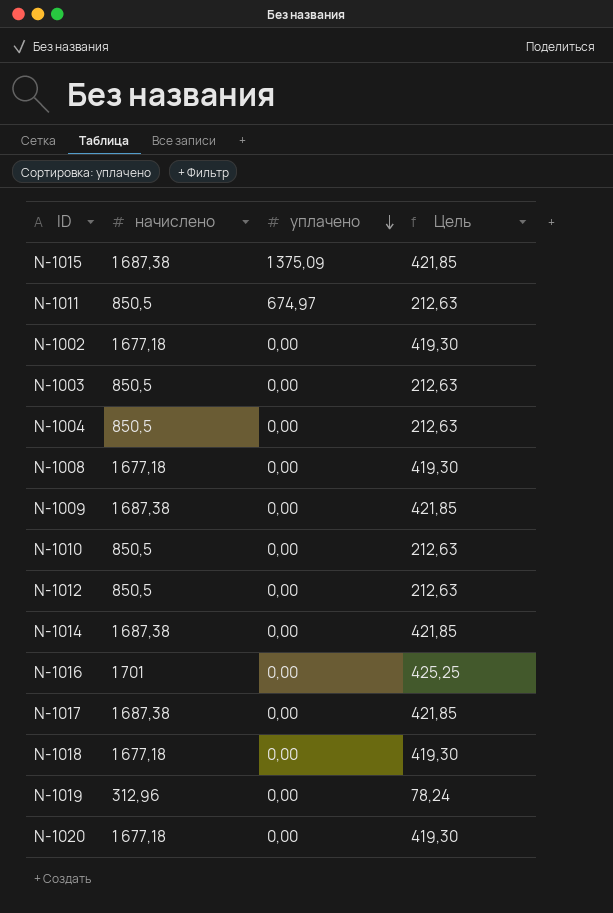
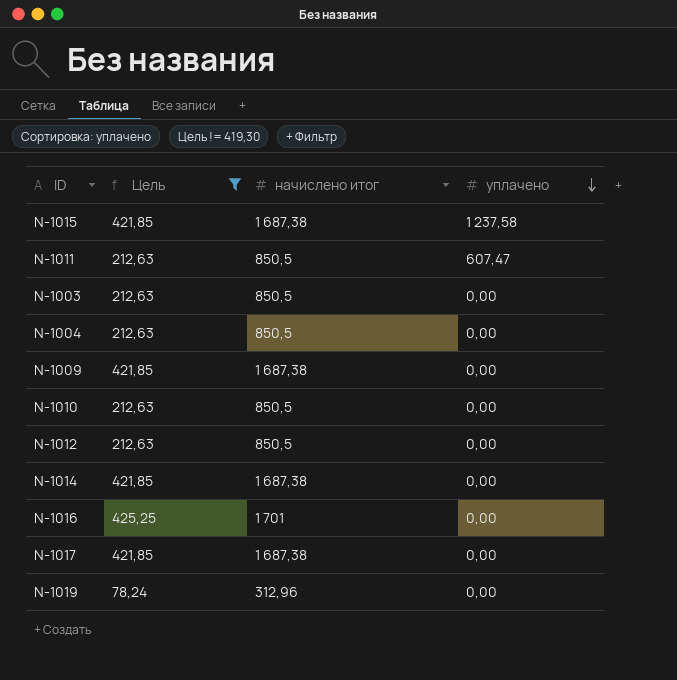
filter: none -> Цель != 419,30
column Цель | position: 4 -> 2
column name: начислено -> начислено итог
N-1015 | уплачено: 1 375,09 -> 1 237,58
N-1011 | уплачено: 674,97 -> 607,47

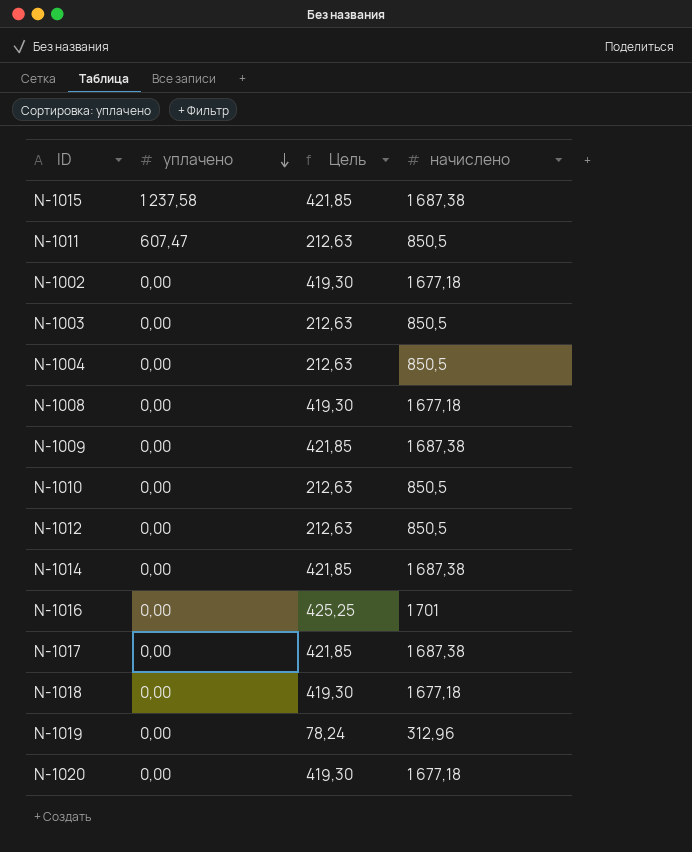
filter: Цель != 419,30 -> none
column уплачено | position: 4 -> 2
column name: начислено итог -> начислено

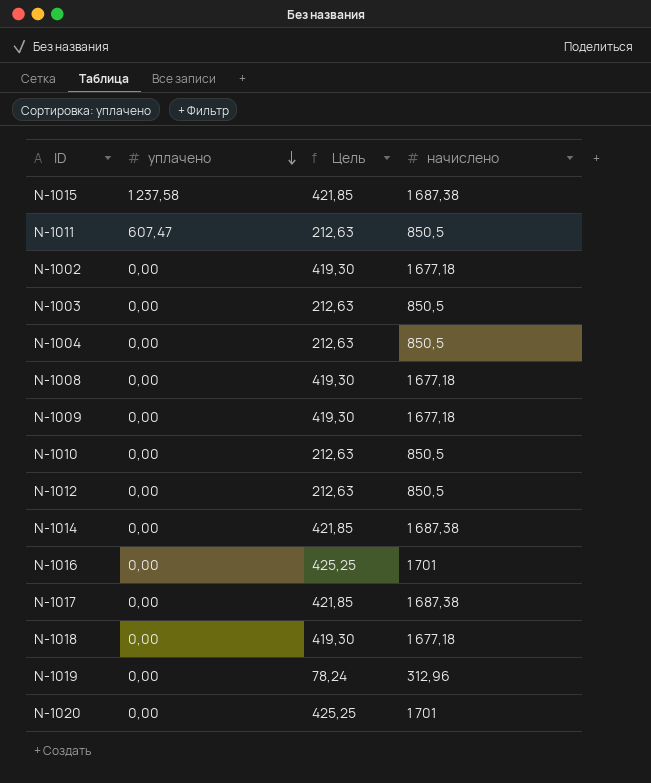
N-1009 | Цель: 421,85 -> 419,30
N-1009 | начислено: 1 687,38 -> 1 677,18
N-1020 | Цель: 419,30 -> 425,25
N-1020 | начислено: 1 677,18 -> 1 701

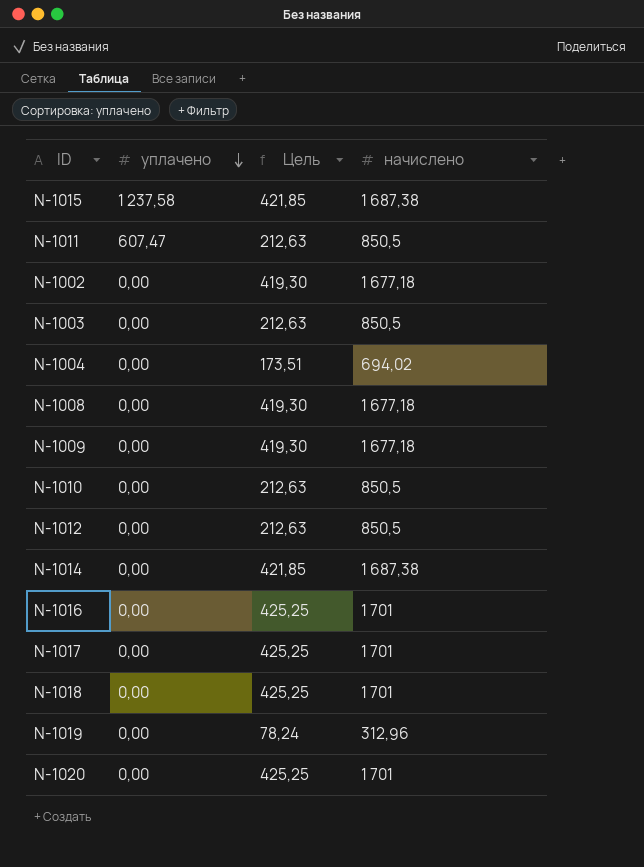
N-1004 | Цель: 212,63 -> 173,51
N-1004 | начислено: 850,5 -> 694,02
N-1017 | Цель: 421,85 -> 425,25
N-1017 | начислено: 1 687,38 -> 1 701
N-1018 | Цель: 419,30 -> 425,25
N-1018 | начислено: 1 677,18 -> 1 701

